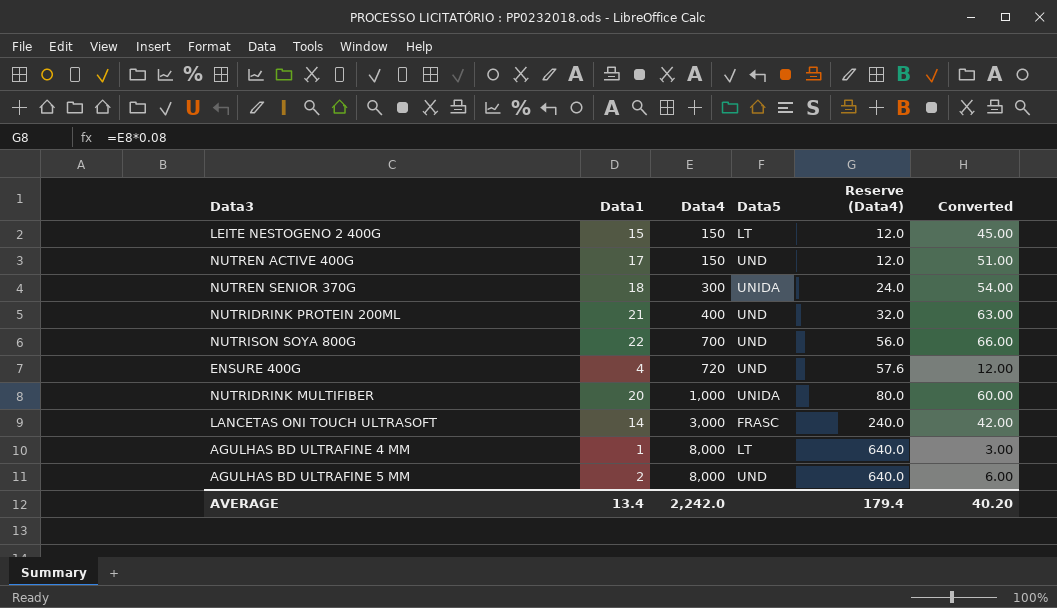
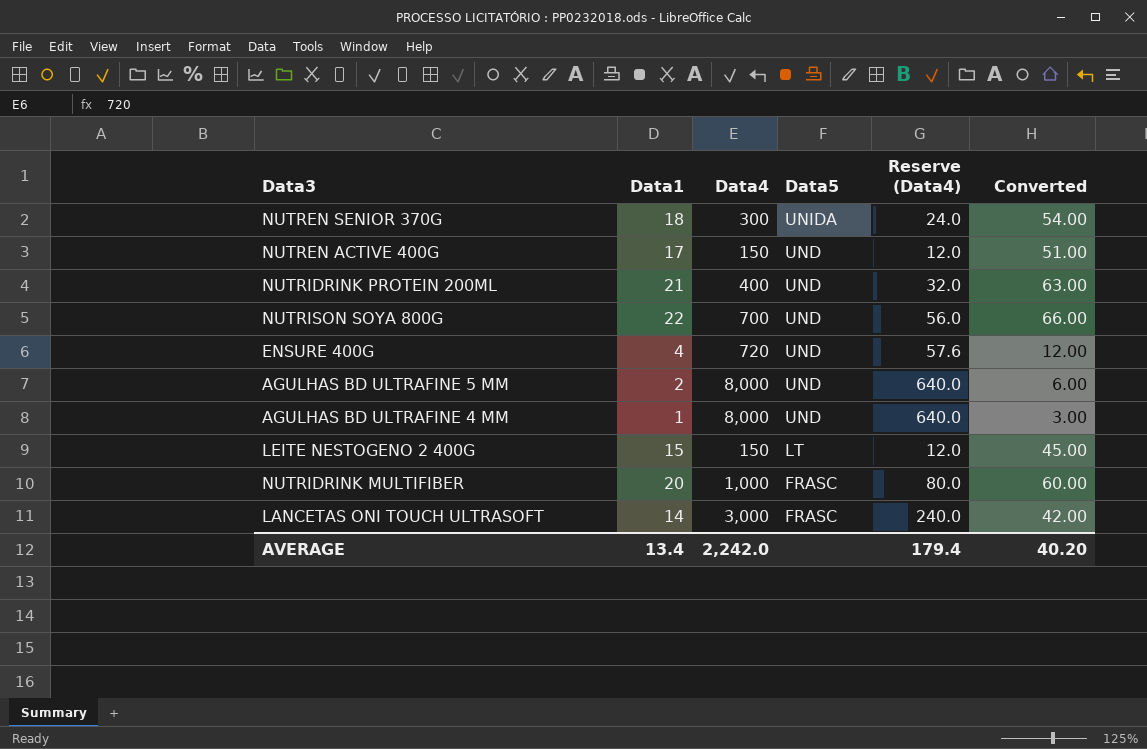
row order: Data4 ascending -> Data5 descending
AGULHAS BD ULTRAFINE 4 MM | Data5: LT -> UND
NUTRIDRINK MULTIFIBER | Data5: UNIDA -> FRASC

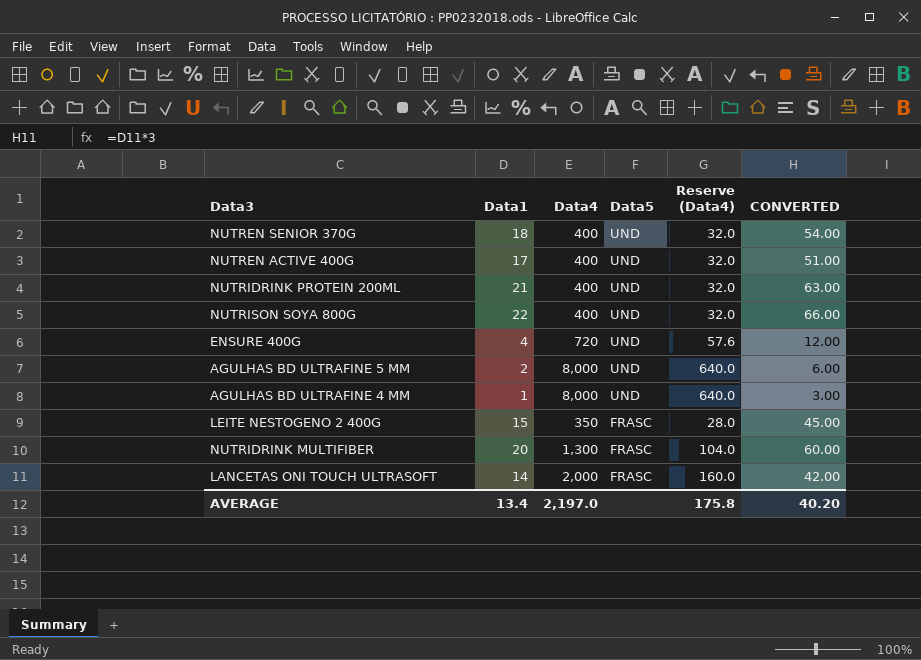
column name: Converted -> CONVERTED
NUTREN SENIOR 370G | Data4: 300 -> 400
NUTREN SENIOR 370G | Data5: UNIDA -> UND
NUTREN SENIOR 370G | Reserve (Data4): 24.0 -> 32.0
NUTREN ACTIVE 400G | Data4: 150 -> 400
NUTREN ACTIVE 400G | Reserve (Data4): 12.0 -> 32.0
NUTRISON SOYA 800G | Data4: 700 -> 400
NUTRISON SOYA 800G | Reserve (Data4): 56.0 -> 32.0
LEITE NESTOGENO 2 400G | Data4: 150 -> 350
LEITE NESTOGENO 2 400G | Data5: LT -> FRASC
LEITE NESTOGENO 2 400G | Reserve (Data4): 12.0 -> 28.0
NUTRIDRINK MULTIFIBER | Data4: 1,000 -> 1,300
NUTRIDRINK MULTIFIBER | Reserve (Data4): 80.0 -> 104.0
LANCETAS ONI TOUCH ULTRASOFT | Data4: 3,000 -> 2,000
LANCETAS ONI TOUCH ULTRASOFT | Reserve (Data4): 240.0 -> 160.0
AVERAGE | Data4: 2,242.0 -> 2,197.0
AVERAGE | Reserve (Data4): 179.4 -> 175.8

